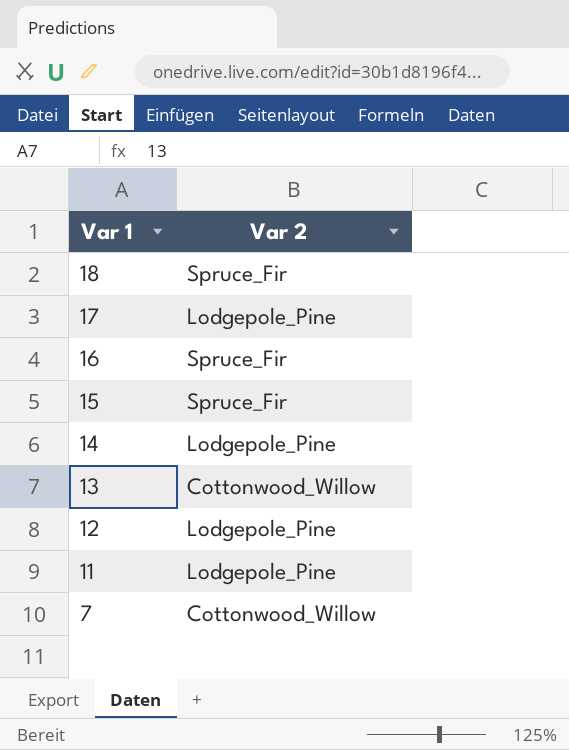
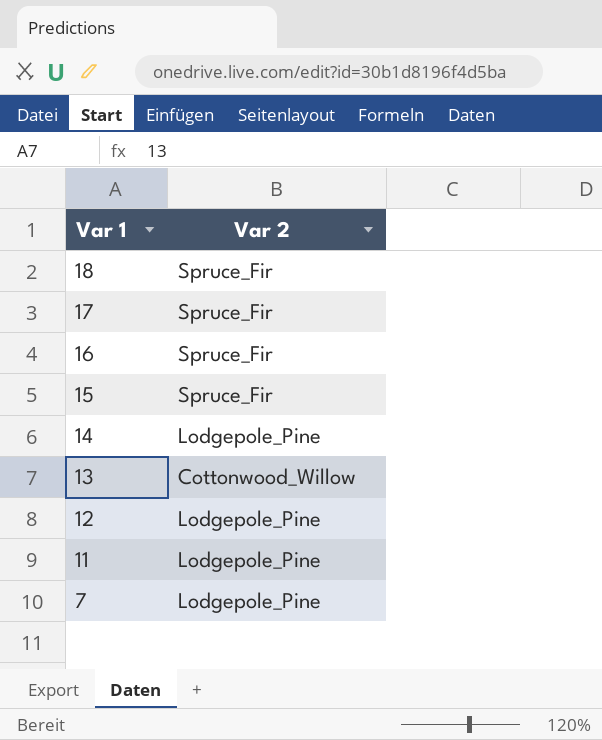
17 | Var 2: Lodgepole_Pine -> Spruce_Fir
7 | Var 2: Cottonwood_Willow -> Lodgepole_Pine

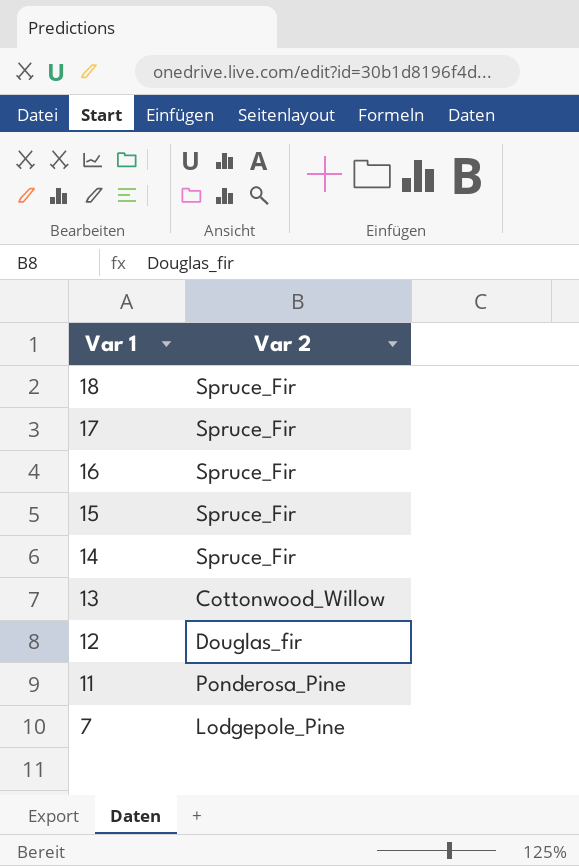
14 | Var 2: Lodgepole_Pine -> Spruce_Fir
12 | Var 2: Lodgepole_Pine -> Douglas_fir
11 | Var 2: Lodgepole_Pine -> Ponderosa_Pine

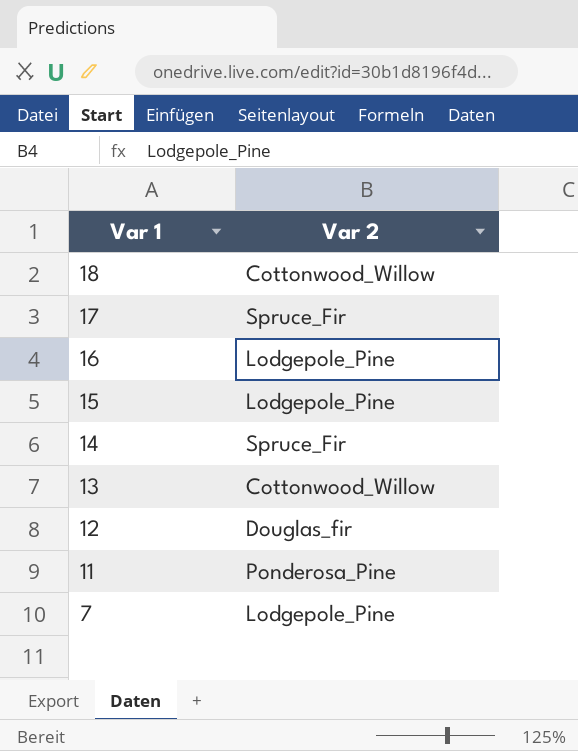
18 | Var 2: Spruce_Fir -> Cottonwood_Willow
16 | Var 2: Spruce_Fir -> Lodgepole_Pine
15 | Var 2: Spruce_Fir -> Lodgepole_Pine

